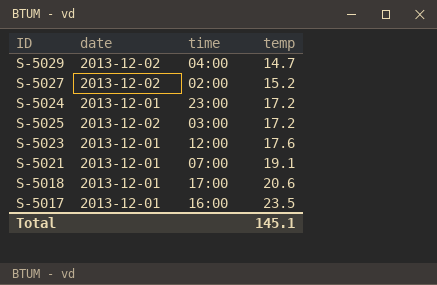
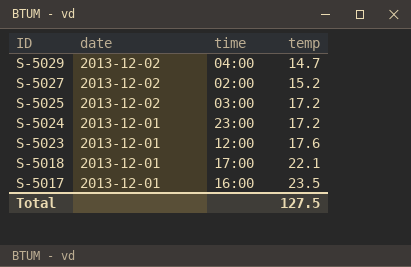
row order: temp ascending -> ID descending
row S-5021: 2013-12-01 | 07:00 | 19.1 -> none
S-5018 | temp: 20.6 -> 22.1
Total | temp: 145.1 -> 127.5

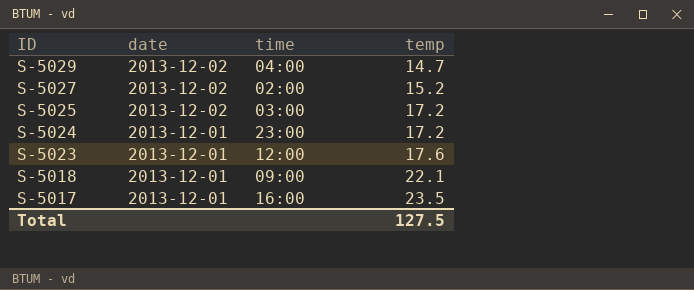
S-5018 | time: 17:00 -> 09:00

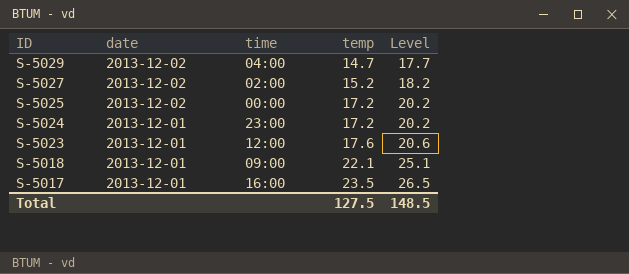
column Level | formula: none -> [temp] + 3
S-5025 | time: 03:00 -> 00:00

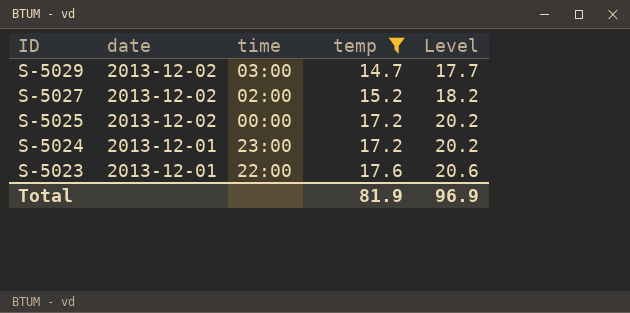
filter: none -> temp <= 17.6
S-5029 | time: 04:00 -> 03:00
S-5023 | time: 12:00 -> 22:00
Total | temp: 127.5 -> 81.9
Total | Level: 148.5 -> 96.9

